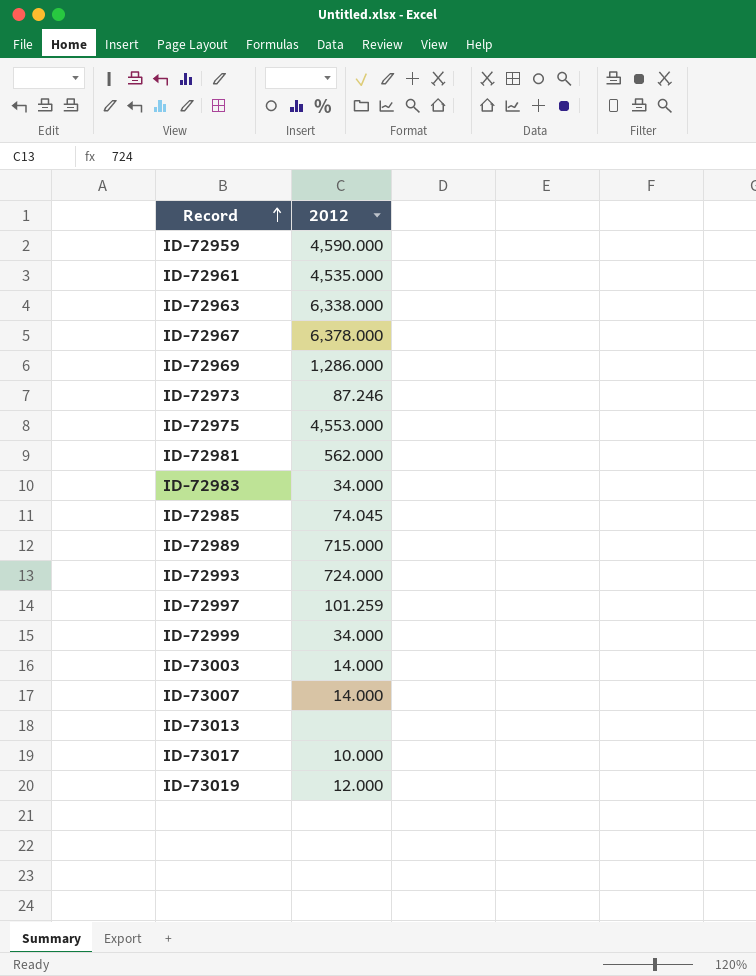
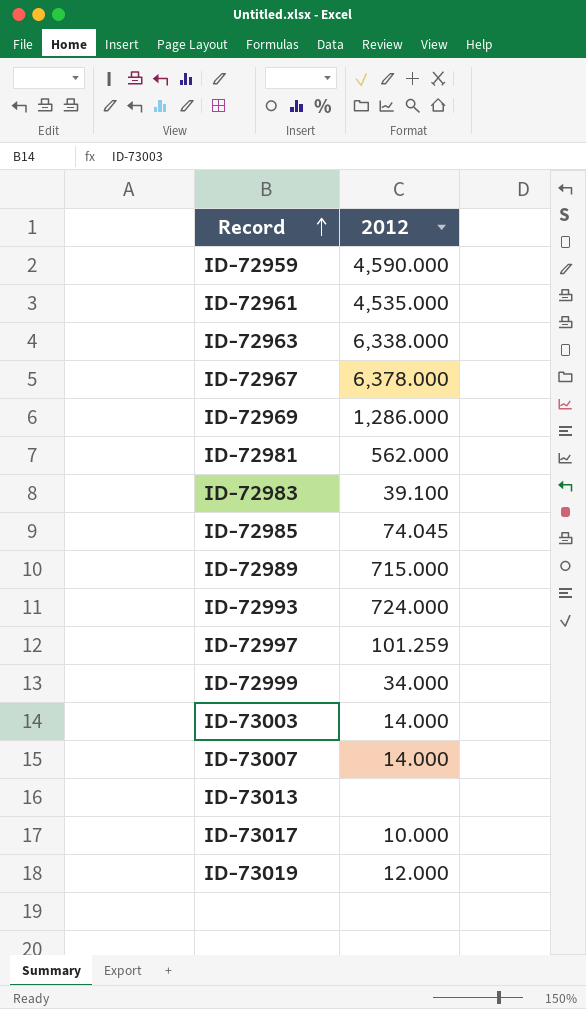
row ID-72973: 87.246 -> none
row ID-72975: 4,553.000 -> none
ID-72983 | 2012: 34.000 -> 39.100

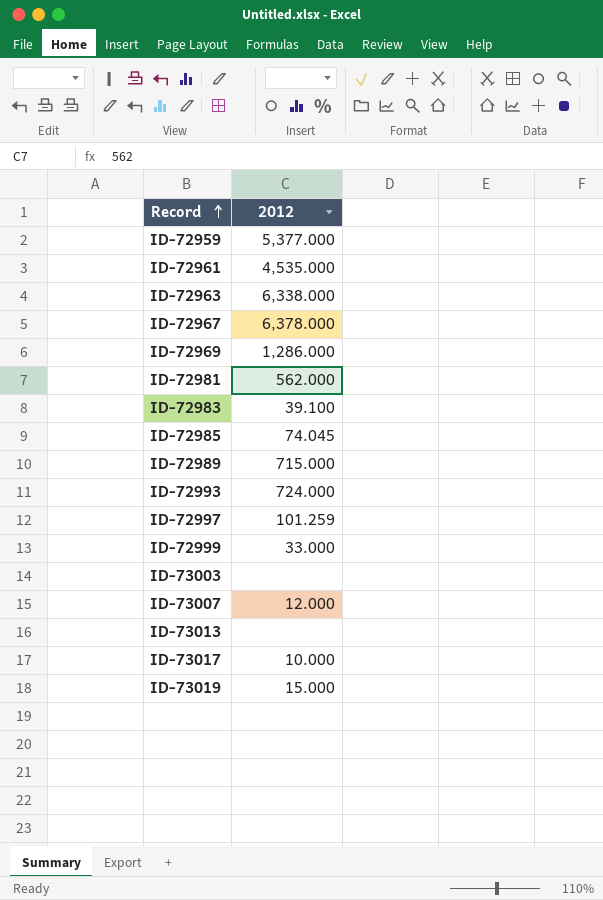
ID-72959 | 2012: 4,590.000 -> 5,377.000
ID-72999 | 2012: 34.000 -> 33.000
ID-73003 | 2012: 14.000 -> none
ID-73007 | 2012: 14.000 -> 12.000
ID-73019 | 2012: 12.000 -> 15.000

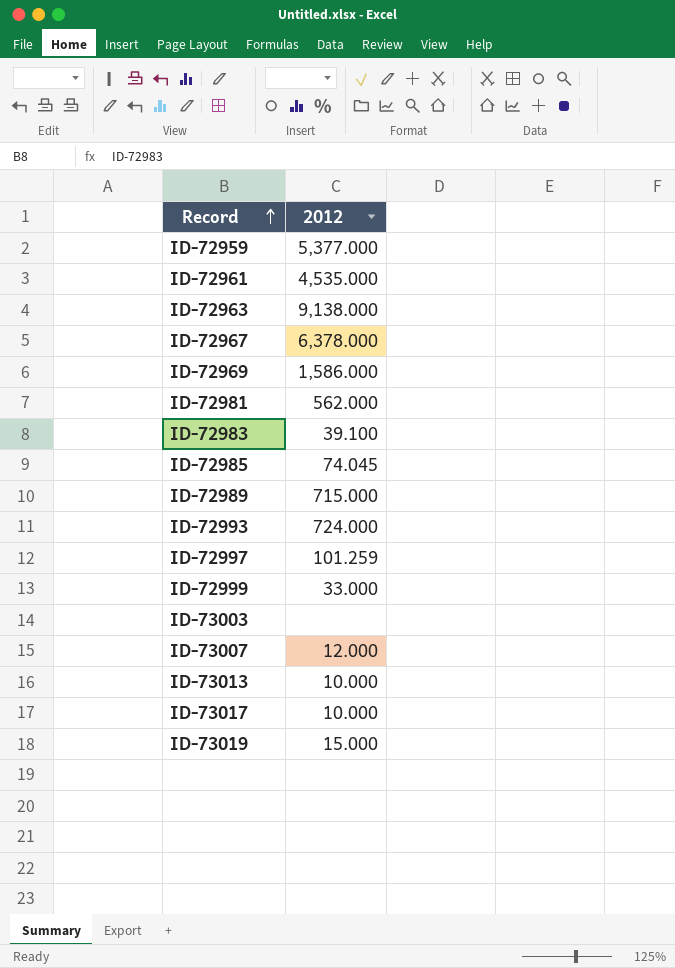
ID-72963 | 2012: 6,338.000 -> 9,138.000
ID-72969 | 2012: 1,286.000 -> 1,586.000
ID-73013 | 2012: none -> 10.000

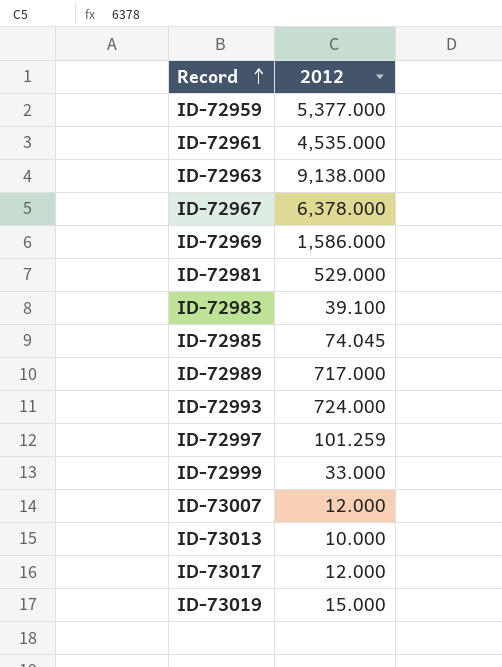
row ID-73003: none -> none
ID-72981 | 2012: 562.000 -> 529.000
ID-72989 | 2012: 715.000 -> 717.000
ID-73017 | 2012: 10.000 -> 12.000

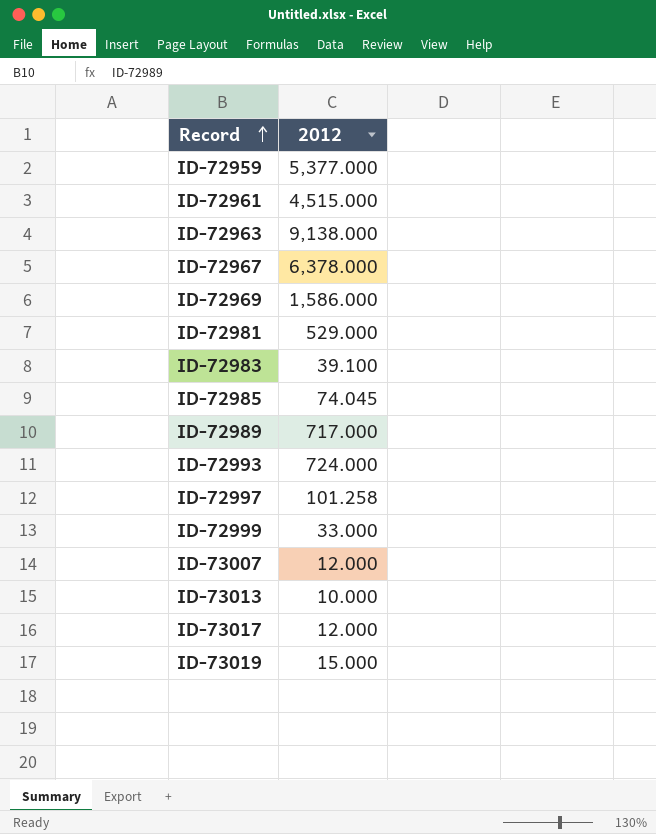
ID-72961 | 2012: 4,535.000 -> 4,515.000
ID-72997 | 2012: 101.259 -> 101.258

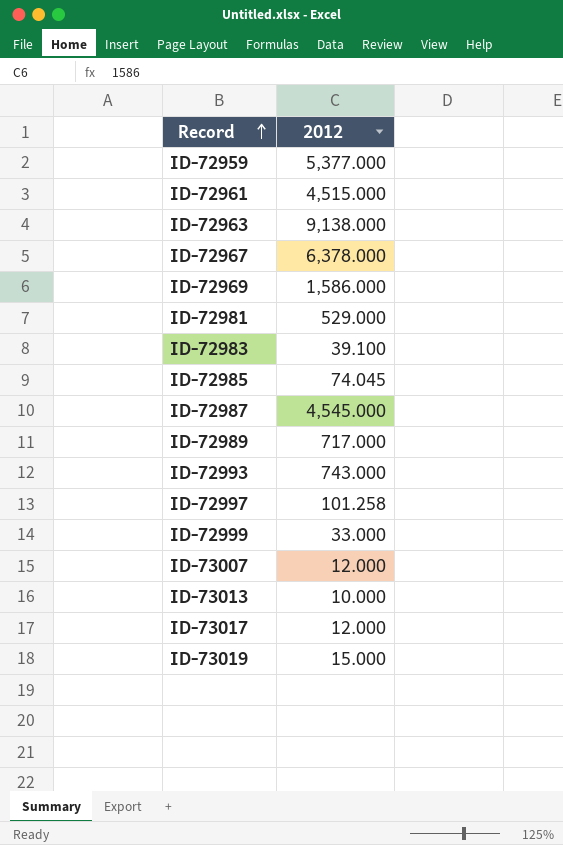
row ID-72987: none -> 4,545.000
ID-72993 | 2012: 724.000 -> 743.000

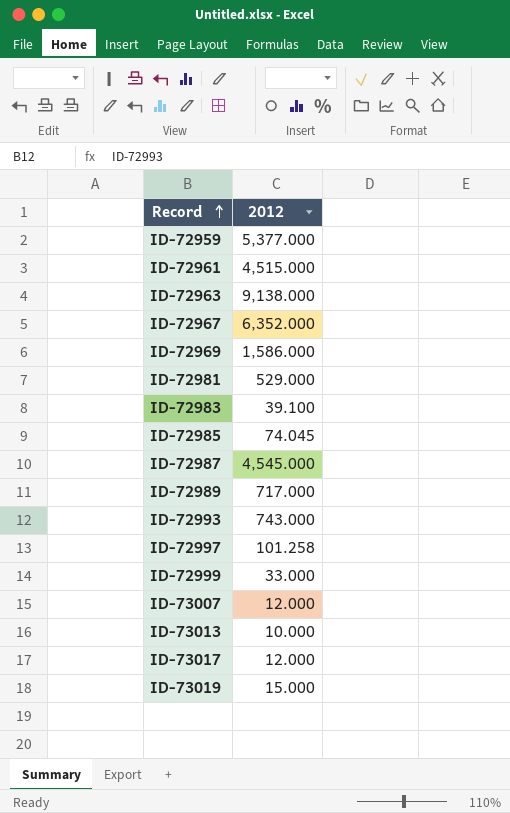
ID-72967 | 2012: 6,378.000 -> 6,352.000

